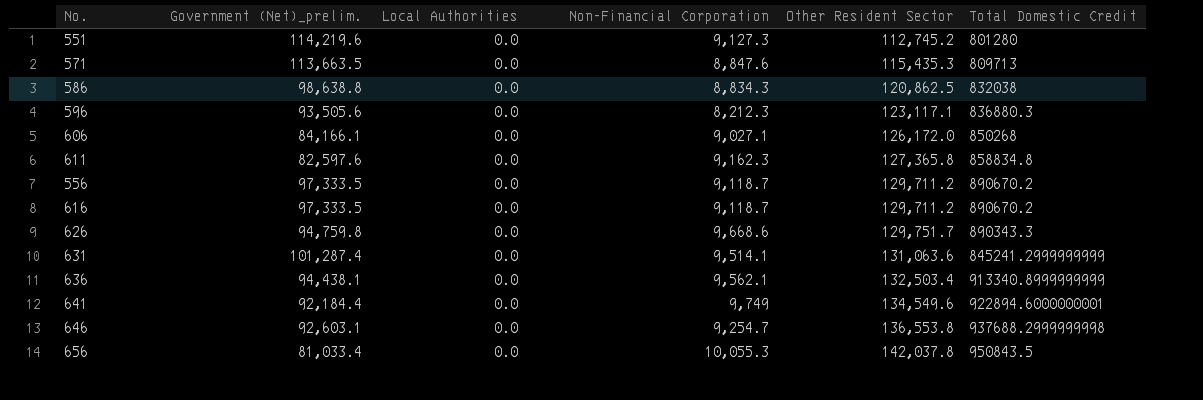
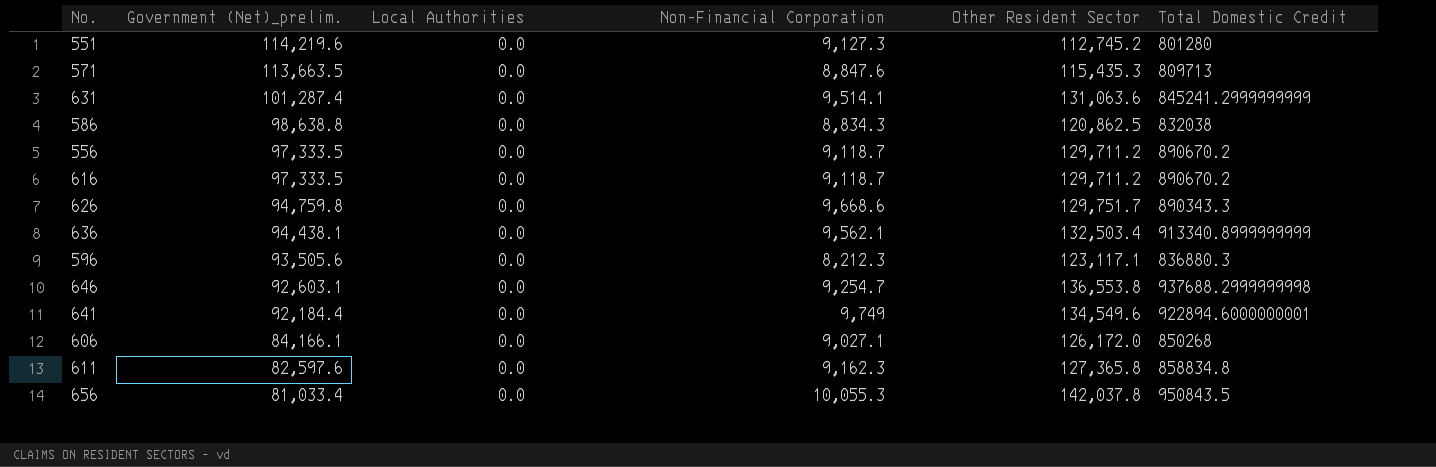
row order: Other Resident Sector ascending -> Government (Net)_prelim. descending

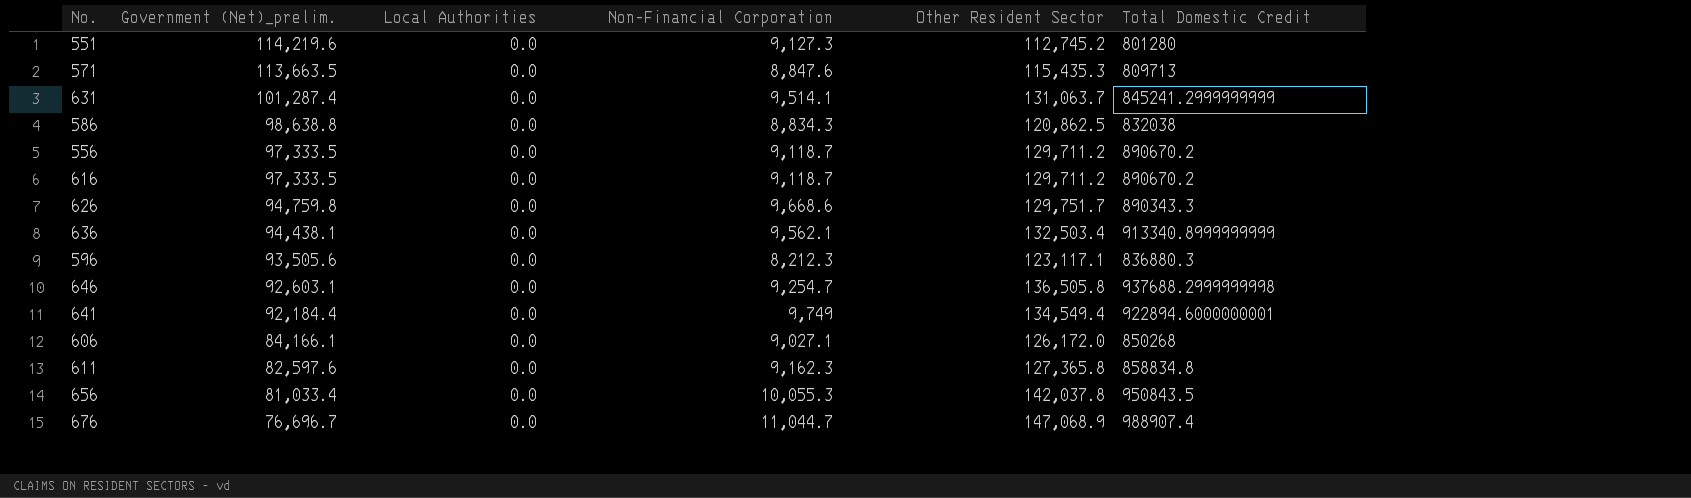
631 | Other Resident Sector: 131,063.6 -> 131,063.7
646 | Other Resident Sector: 136,553.8 -> 136,505.8
641 | Other Resident Sector: 134,549.6 -> 134,549.4
row 676: none -> 76,696.7 | 0.0 | 11,044.7 | 147,068.9 | 988907.4

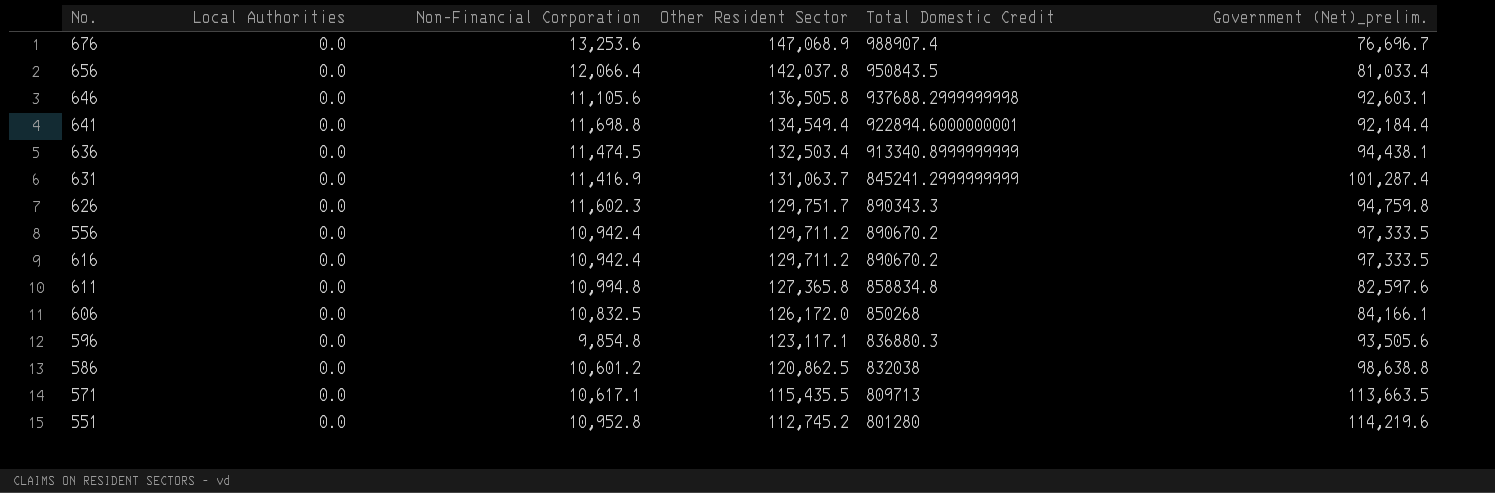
row order: Government (Net)_prelim. descending -> Other Resident Sector descending
column Government (Net)_prelim. | position: 2 -> 6
676 | Non-Financial Corporation: 11,044.7 -> 13,253.6
656 | Non-Financial Corporation: 10,055.3 -> 12,066.4
646 | Non-Financial Corporation: 9,254.7 -> 11,105.6
641 | Non-Financial Corporation: 9,749 -> 11,698.8
636 | Non-Financial Corporation: 9,562.1 -> 11,474.5
631 | Non-Financial Corporation: 9,514.1 -> 11,416.9
626 | Non-Financial Corporation: 9,668.6 -> 11,602.3
556 | Non-Financial Corporation: 9,118.7 -> 10,942.4
616 | Non-Financial Corporation: 9,118.7 -> 10,942.4
611 | Non-Financial Corporation: 9,162.3 -> 10,994.8
606 | Non-Financial Corporation: 9,027.1 -> 10,832.5
596 | Non-Financial Corporation: 8,212.3 -> 9,854.8
586 | Non-Financial Corporation: 8,834.3 -> 10,601.2
571 | Non-Financial Corporation: 8,847.6 -> 10,617.1
571 | Other Resident Sector: 115,435.3 -> 115,435.5
551 | Non-Financial Corporation: 9,127.3 -> 10,952.8

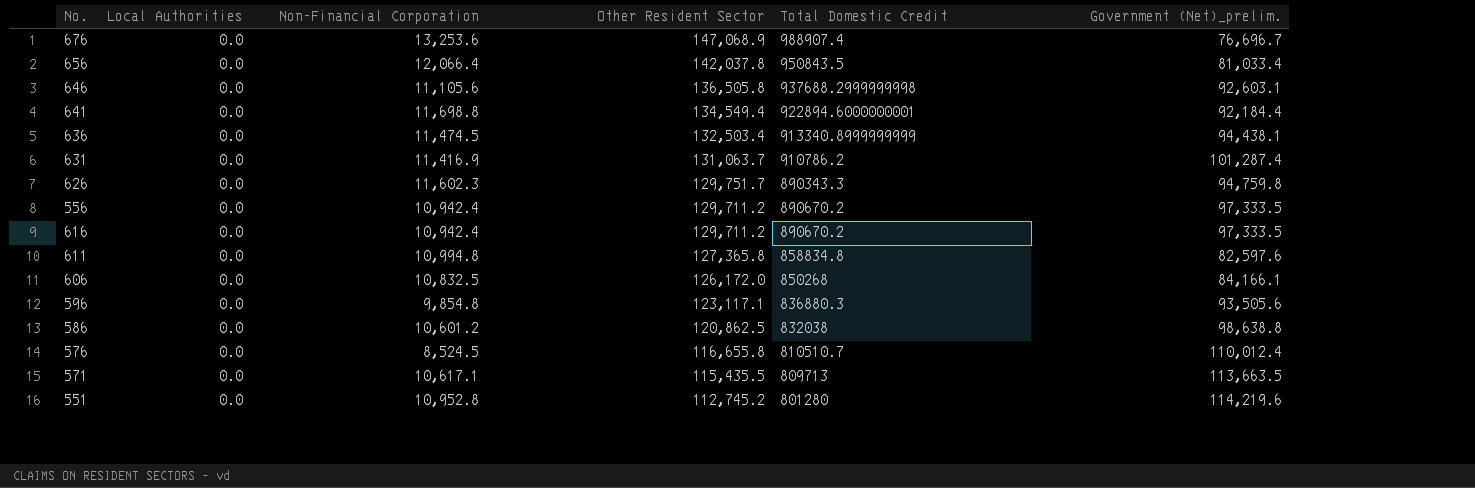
631 | Total Domestic Credit: 845241.2999999999 -> 910786.2
row 576: none -> 0.0 | 8,524.5 | 116,655.8 | 810510.7 | 110,012.4

